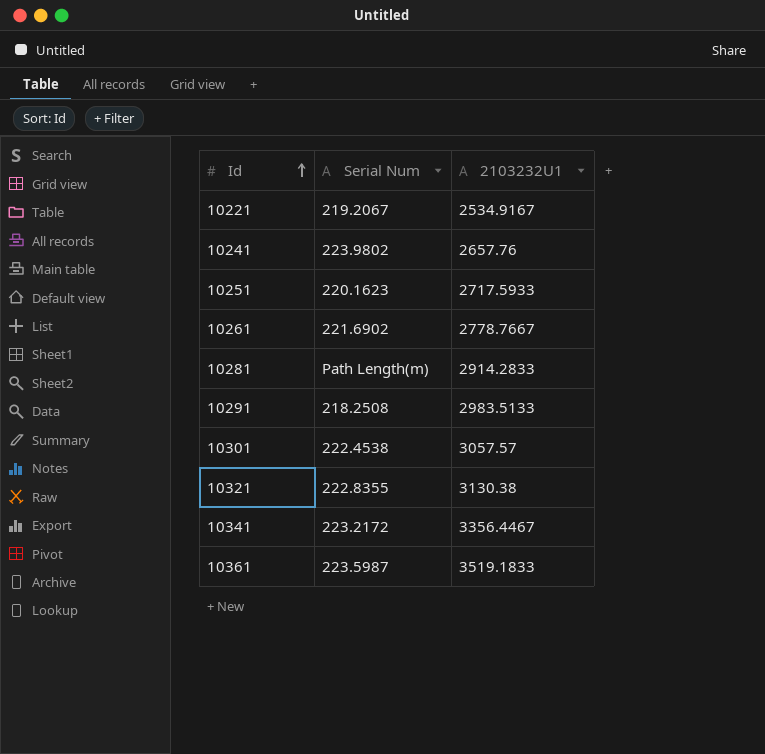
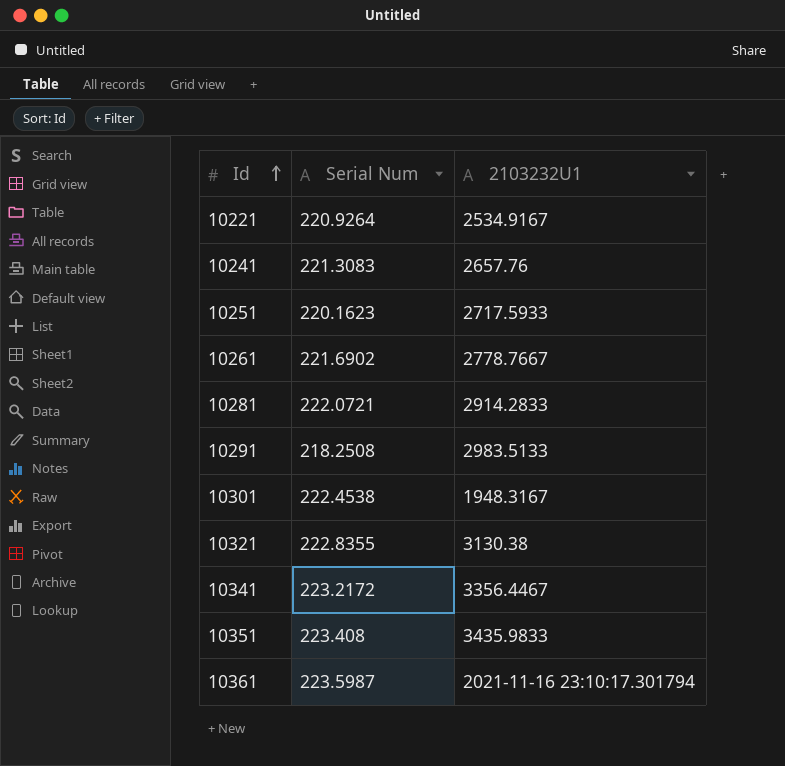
10221 | Serial Num: 219.2067 -> 220.9264
10241 | Serial Num: 223.9802 -> 221.3083
10281 | Serial Num: Path Length(m) -> 222.0721
10301 | 2103232U1: 3057.57 -> 1948.3167
row 10351: none -> 223.408 | 3435.9833
10361 | 2103232U1: 3519.1833 -> 2021-11-16 23:10:17.301794

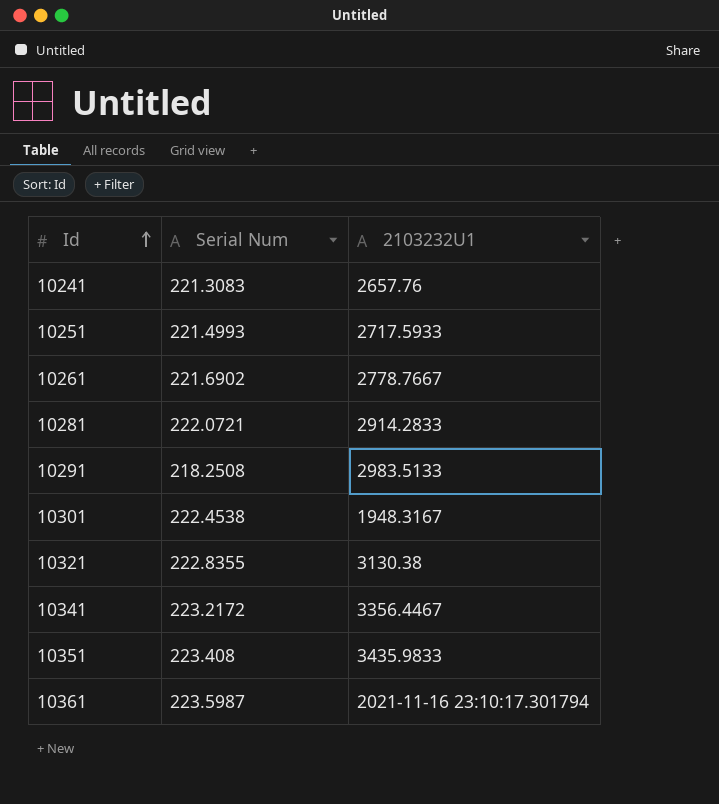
row 10221: 220.9264 | 2534.9167 -> none
10251 | Serial Num: 220.1623 -> 221.4993

